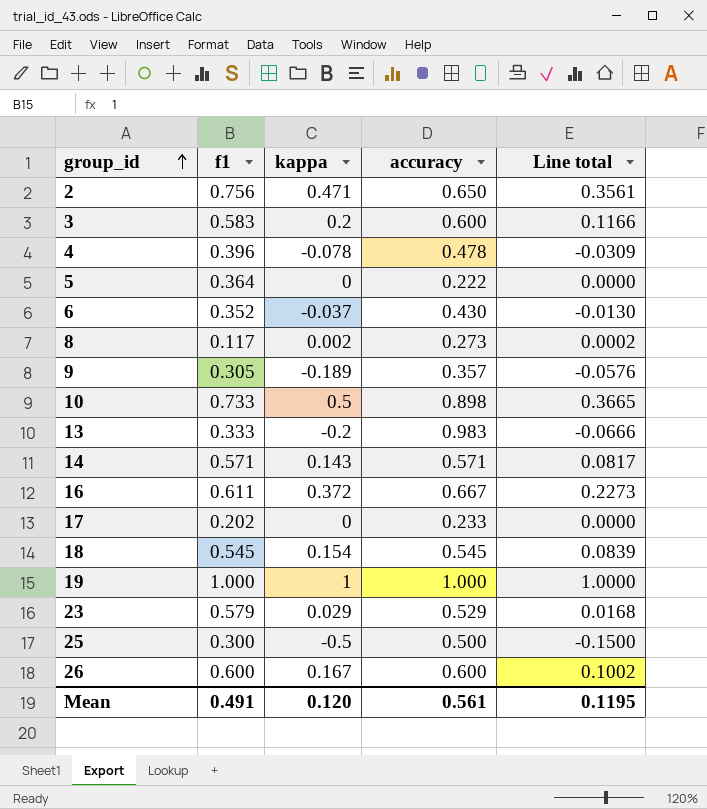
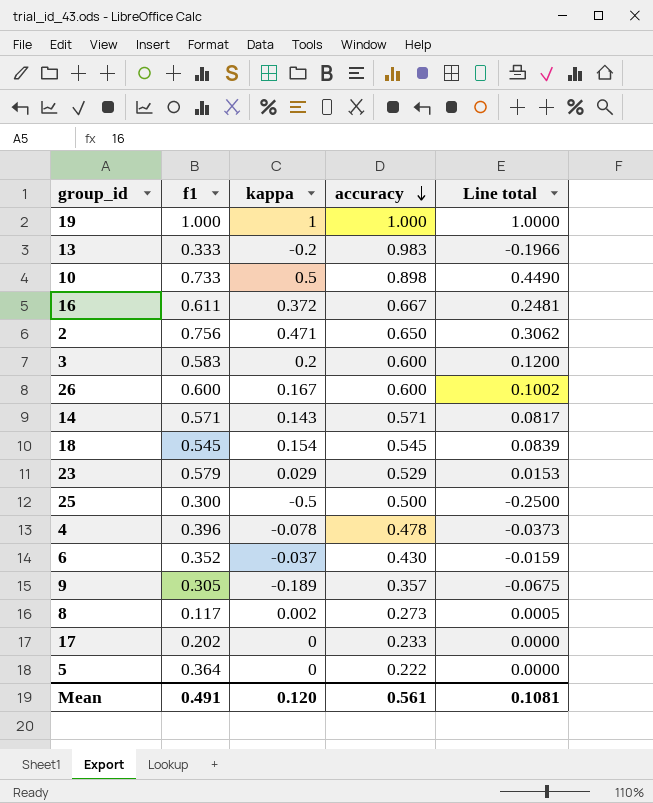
row order: group_id ascending -> accuracy descending
column Line total | formula: [f1] * [kappa] -> [kappa] * [accuracy]
Mean | Line total: 0.1195 -> 0.1081

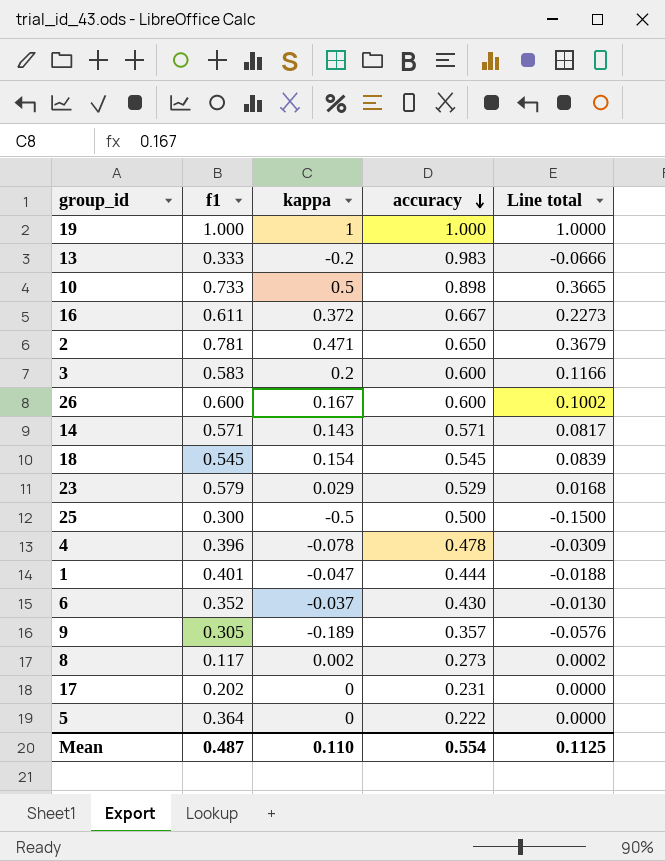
column Line total | formula: [kappa] * [accuracy] -> [f1] * [kappa]
2 | f1: 0.756 -> 0.781
row 1: none -> 0.401 | -0.047 | 0.444 | -0.0188
17 | accuracy: 0.233 -> 0.231
Mean | f1: 0.491 -> 0.487
Mean | kappa: 0.120 -> 0.110
Mean | accuracy: 0.561 -> 0.554
Mean | Line total: 0.1081 -> 0.1125

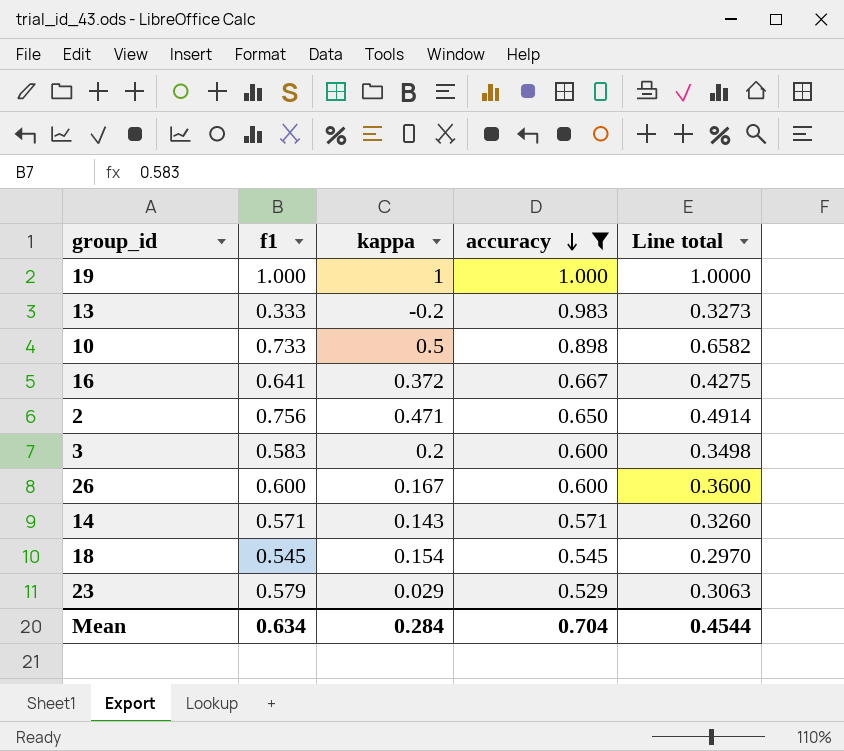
filter: none -> accuracy >= 0.529
column Line total | formula: [f1] * [kappa] -> [f1] * [accuracy]
16 | f1: 0.611 -> 0.641
2 | f1: 0.781 -> 0.756
Mean | f1: 0.487 -> 0.634
Mean | kappa: 0.110 -> 0.284
Mean | accuracy: 0.554 -> 0.704
Mean | Line total: 0.1125 -> 0.4544

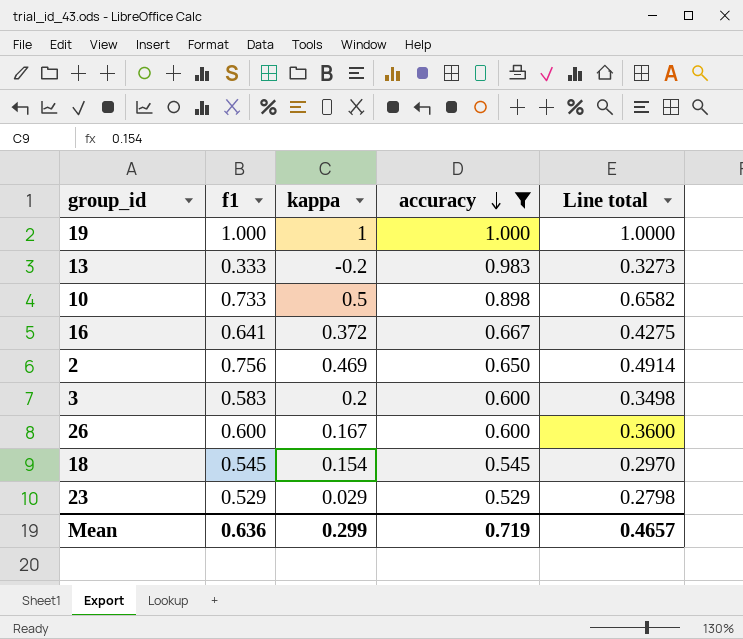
row 14: 0.571 | 0.143 | 0.571 | 0.3260 -> none
2 | kappa: 0.471 -> 0.469
23 | f1: 0.579 -> 0.529
23 | Line total: 0.3063 -> 0.2798
Mean | f1: 0.634 -> 0.636
Mean | kappa: 0.284 -> 0.299
Mean | accuracy: 0.704 -> 0.719
Mean | Line total: 0.4544 -> 0.4657

